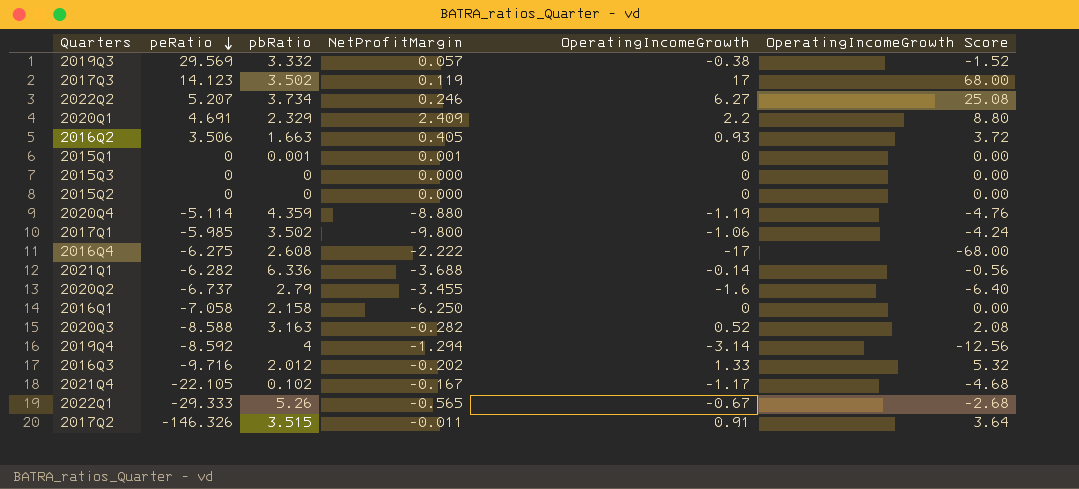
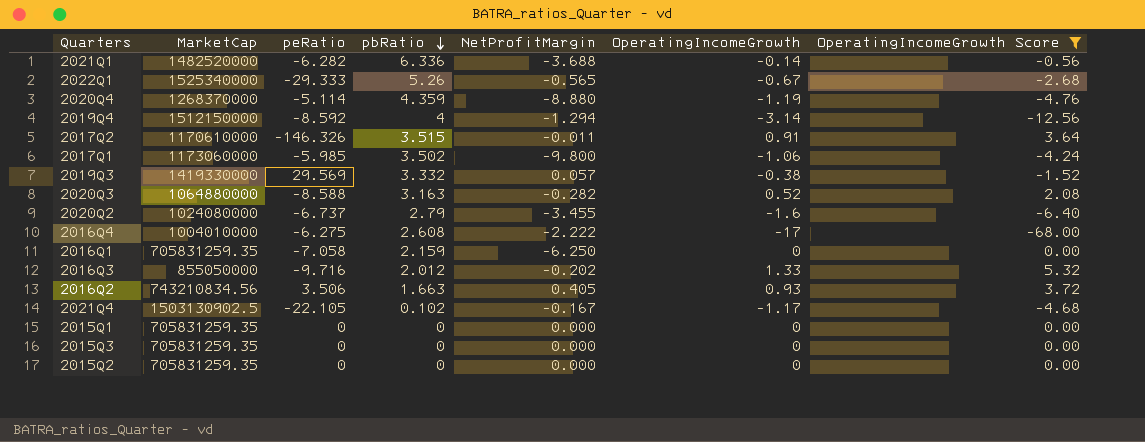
filter: none -> OperatingIncomeGrowth Score <= 5.32
row order: peRatio descending -> pbRatio descending
column MarketCap | position: none -> 2
2016Q1 | pbRatio: 2.158 -> 2.159
2015Q1 | pbRatio: 0.001 -> 0
2015Q1 | NetProfitMargin: 0.001 -> 0.000

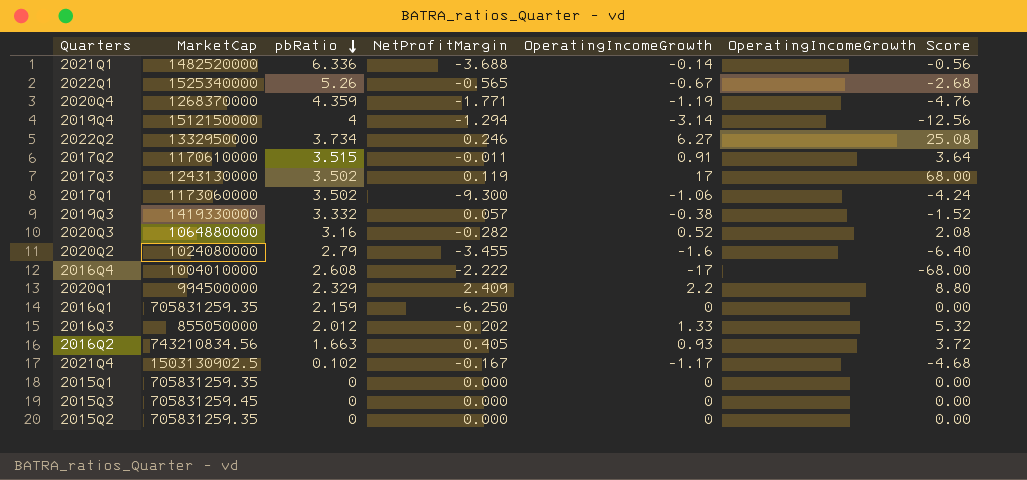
filter: OperatingIncomeGrowth Score <= 5.32 -> none
column peRatio | position: 3 -> none
2020Q4 | NetProfitMargin: -8.880 -> -1.771
2017Q1 | NetProfitMargin: -9.800 -> -9.300
2020Q3 | pbRatio: 3.163 -> 3.16
2015Q3 | MarketCap: 705831259.35 -> 705831259.45

